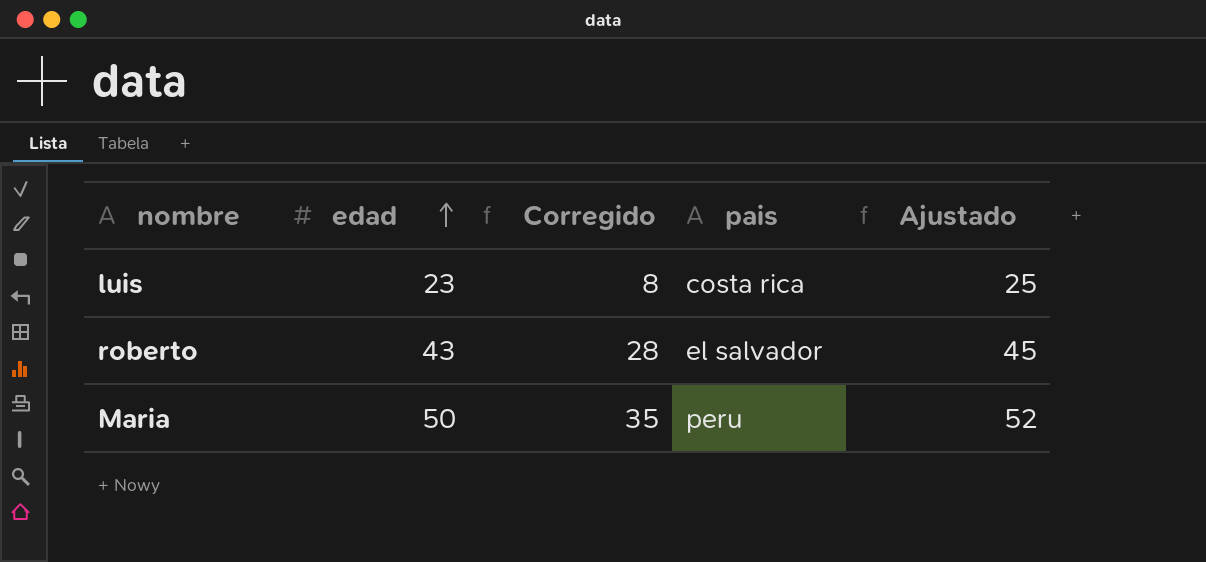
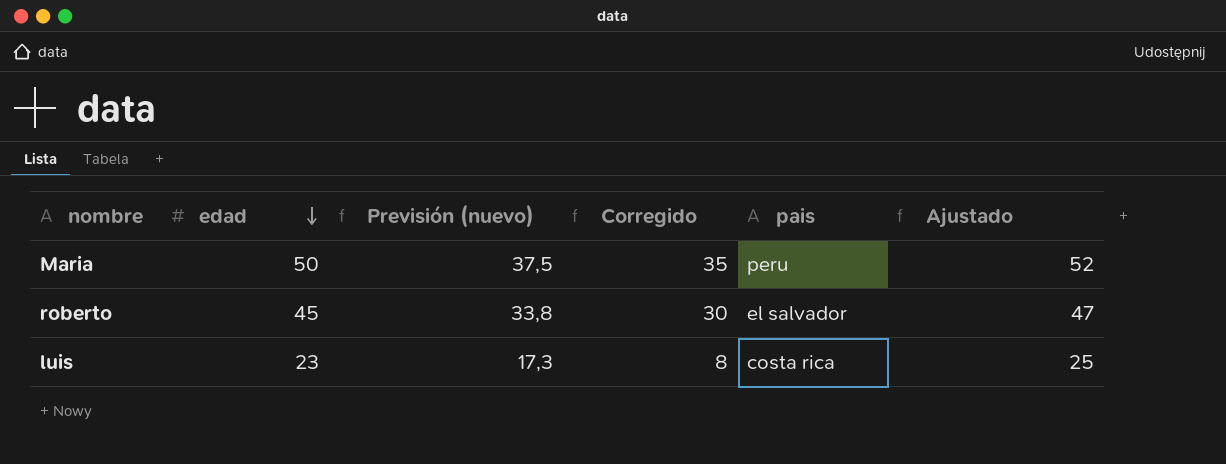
row order: edad ascending -> edad descending
column Previsión (nuevo) | formula: none -> [edad] * 0,75
roberto | edad: 43 -> 45
roberto | Corregido: 28 -> 30
roberto | Ajustado: 45 -> 47

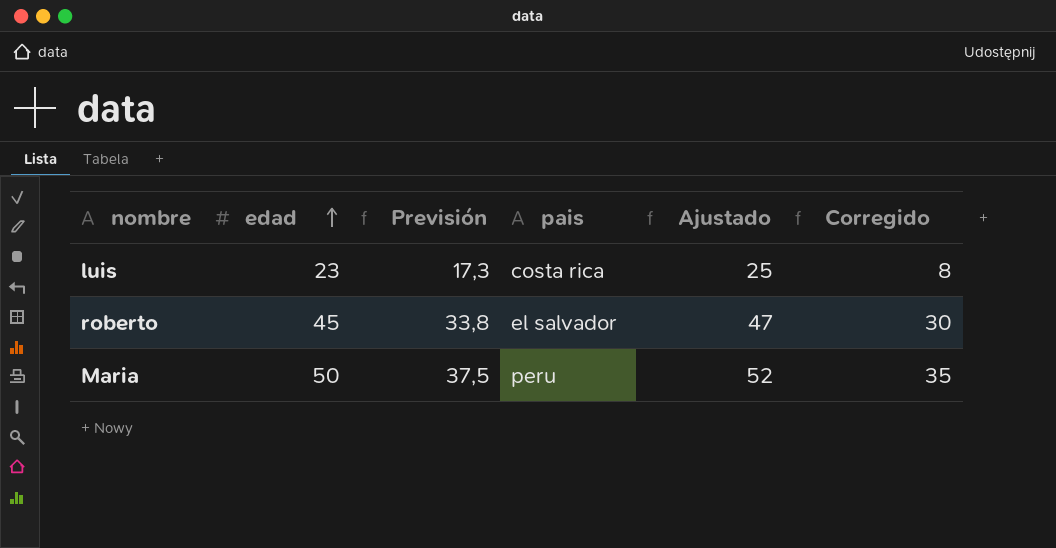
row order: edad descending -> edad ascending
column name: Previsión (nuevo) -> Previsión
column Corregido | position: 4 -> 6

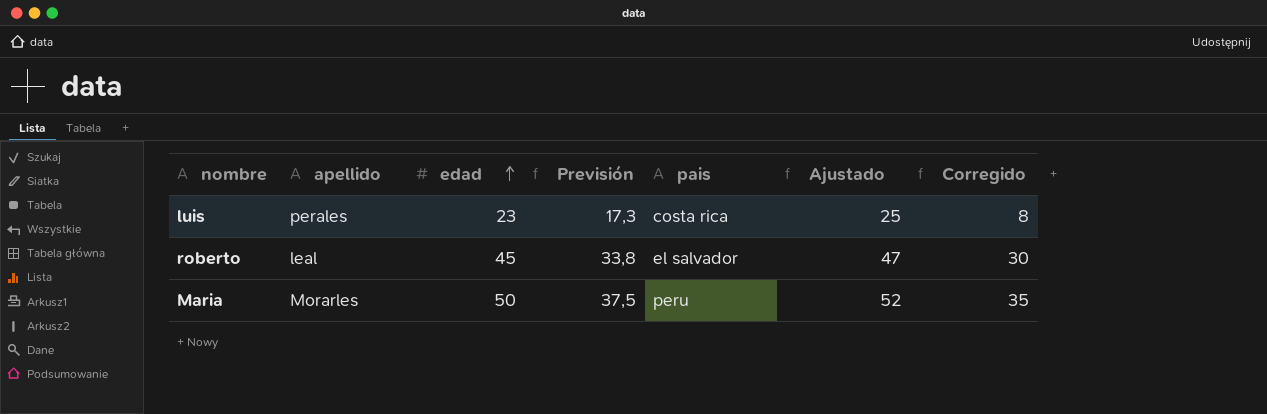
column apellido | position: none -> 2

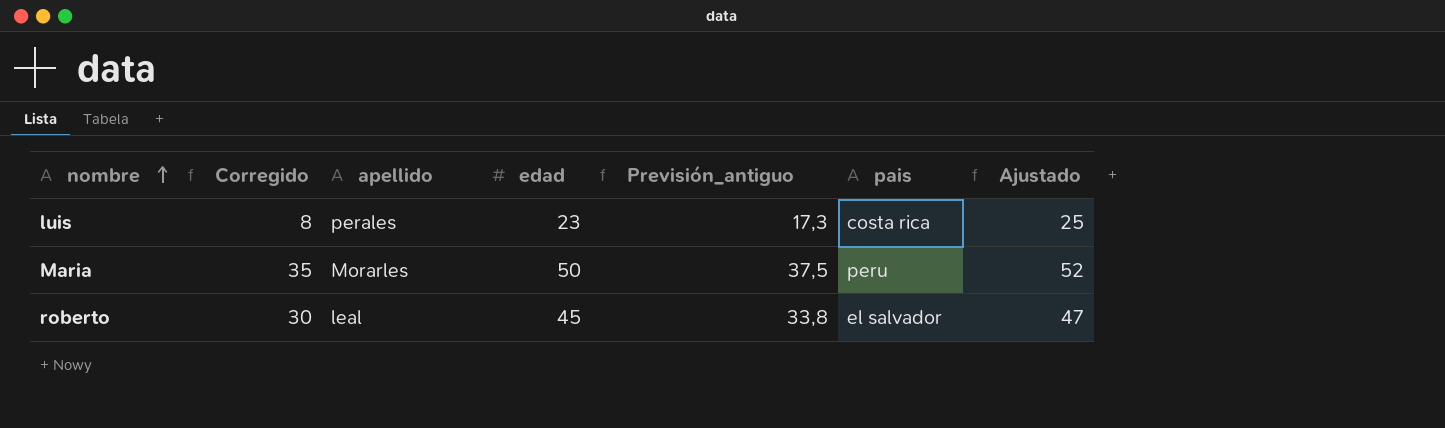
row order: edad ascending -> nombre ascending
column Corregido | position: 7 -> 2
column name: Previsión -> Previsión_antiguo

